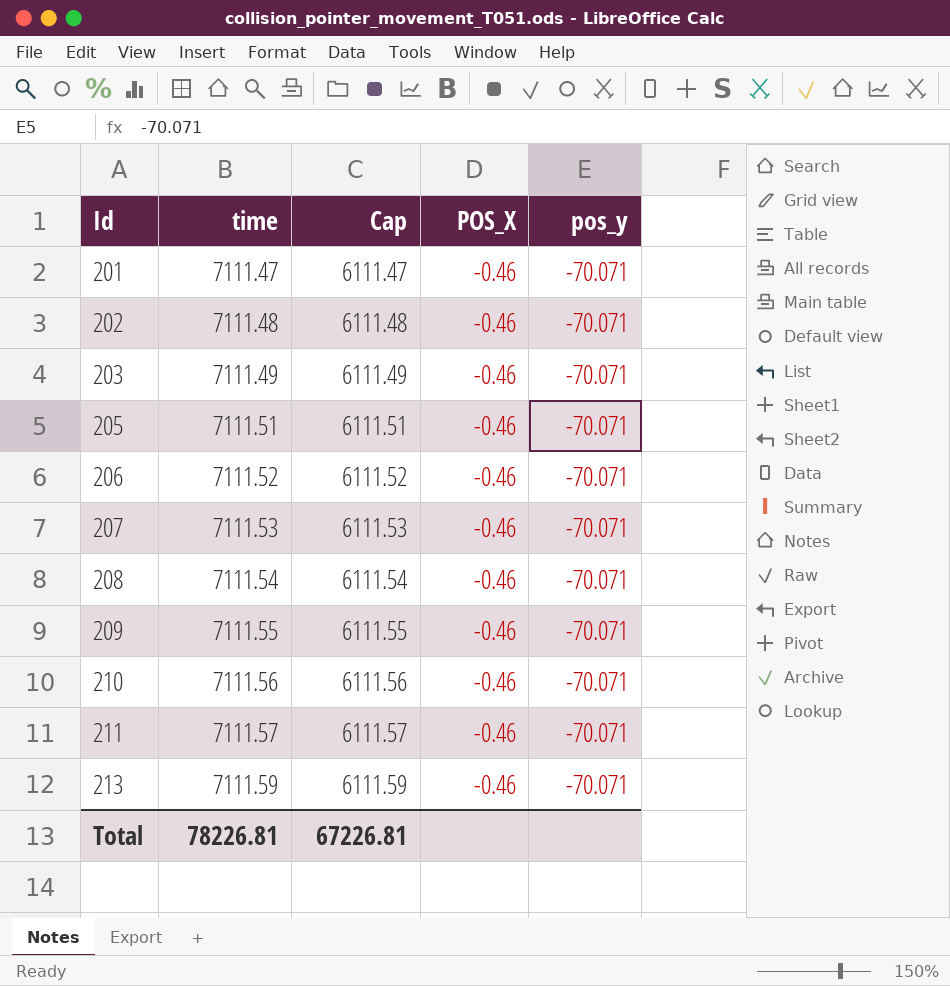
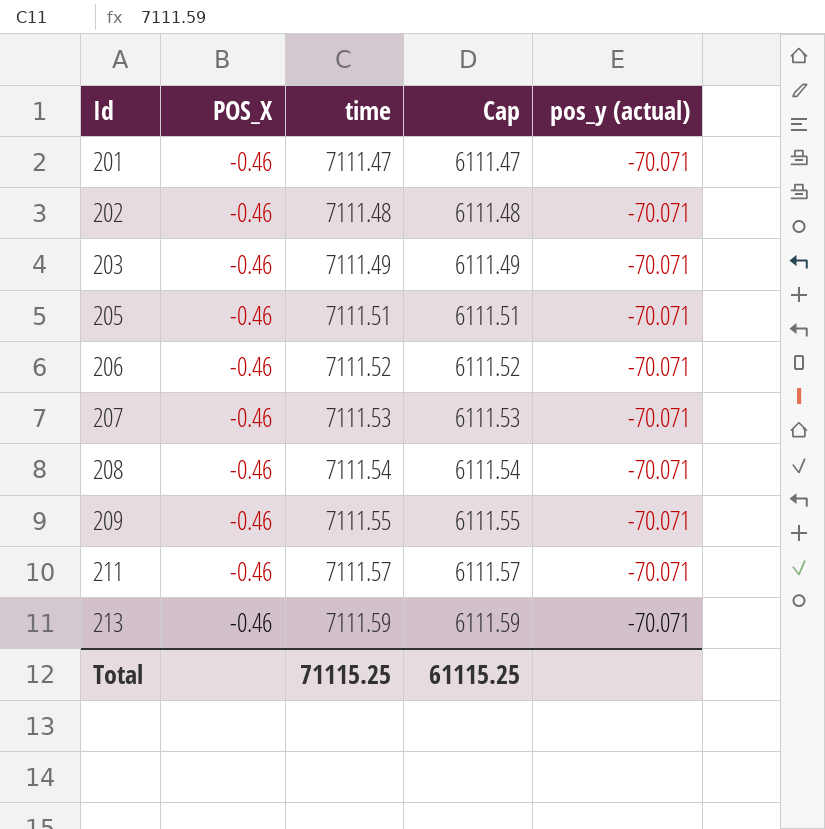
column POS_X | position: 4 -> 2
column name: pos_y -> pos_y (actual)
row 210: 7111.56 | 6111.56 | -0.46 | -70.071 -> none
Total | time: 78226.81 -> 71115.25
Total | Cap: 67226.81 -> 61115.25

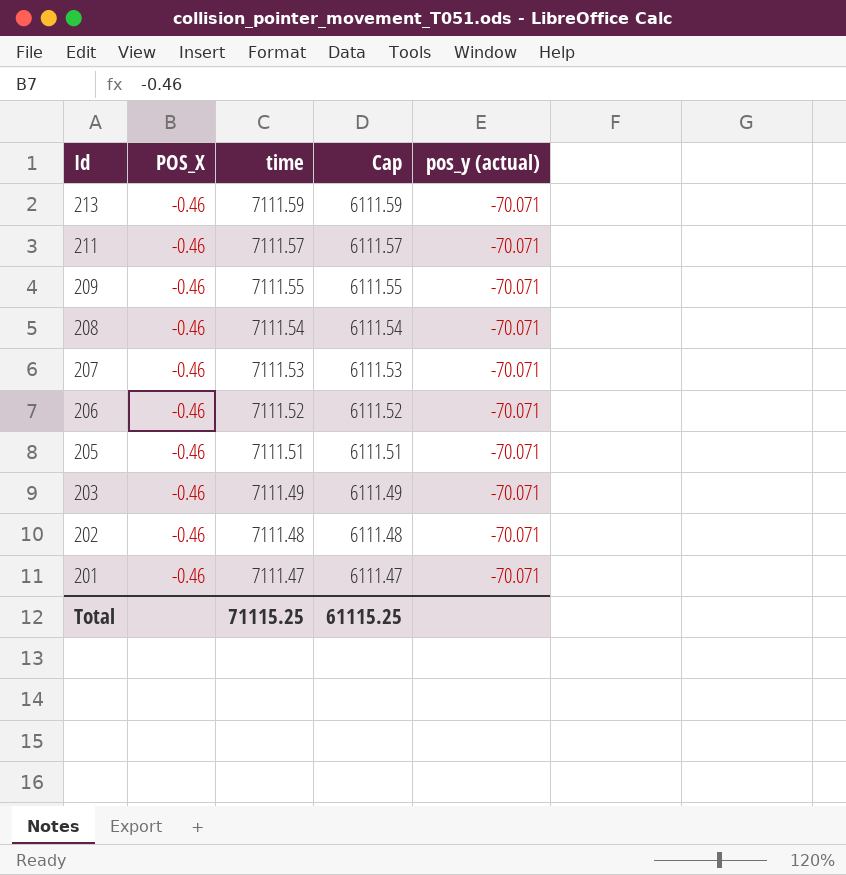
row order: Id ascending -> Id descending

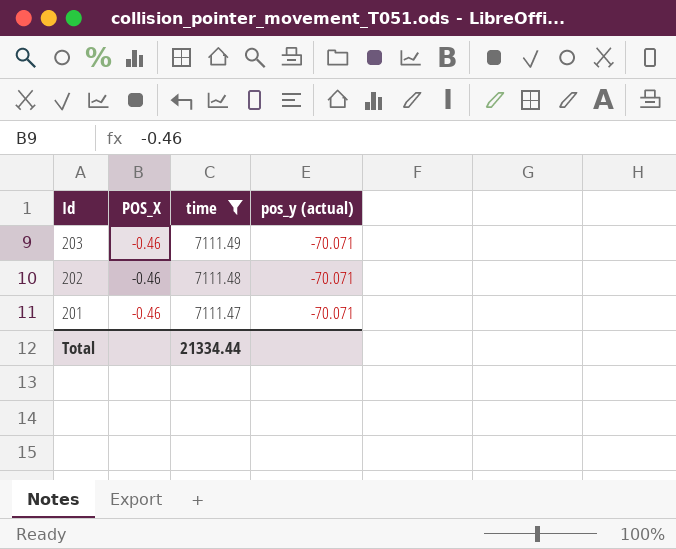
filter: none -> time <= 7111.49
column Cap | formula: [time] - 1000 -> none
Total | time: 71115.25 -> 21334.44

